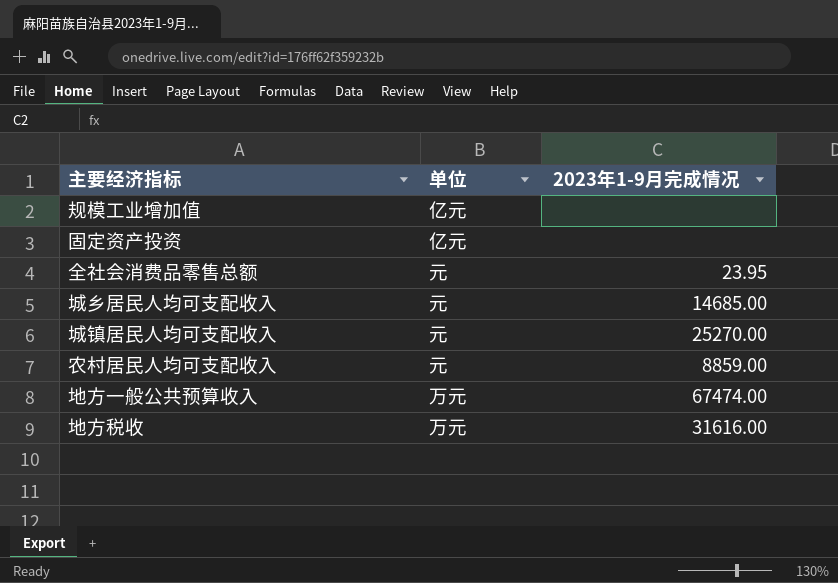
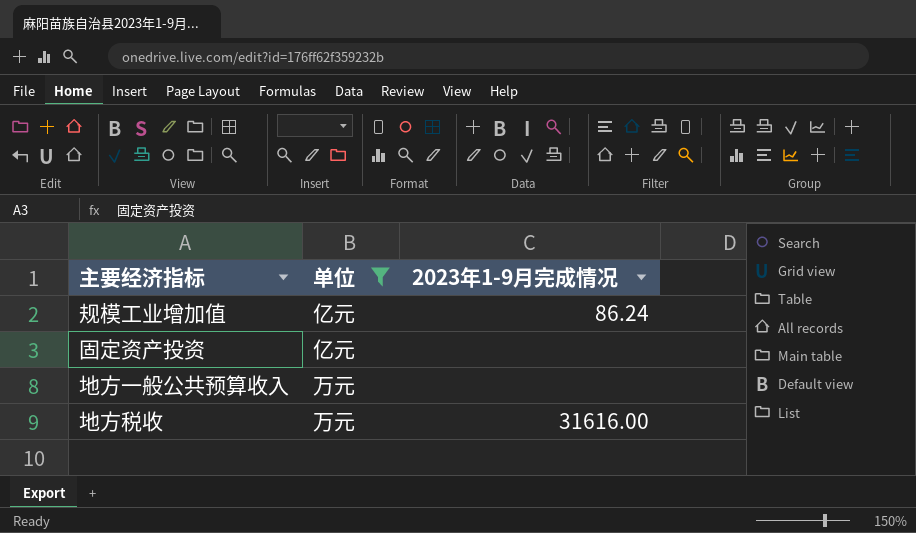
filter: none -> 单位 != 元
规模工业增加值 | 2023年1-9月完成情况: none -> 86.24
地方一般公共预算收入 | 2023年1-9月完成情况: 67474.00 -> none

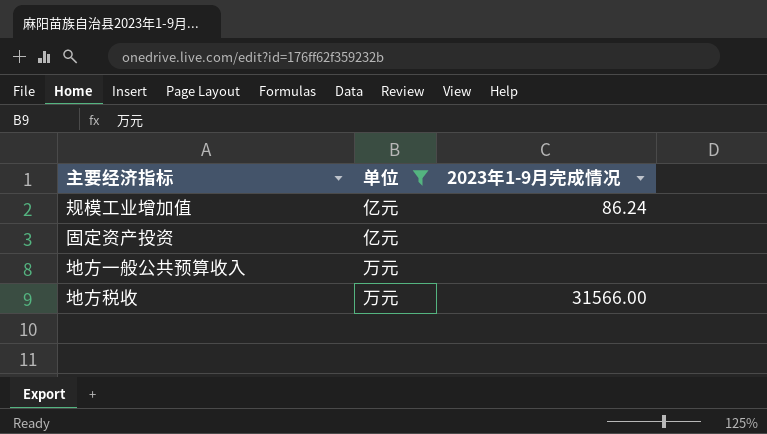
地方税收 | 2023年1-9月完成情况: 31616.00 -> 31566.00

